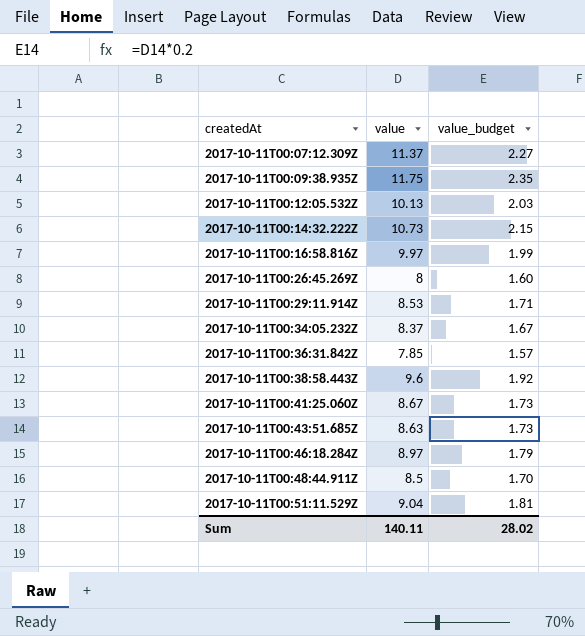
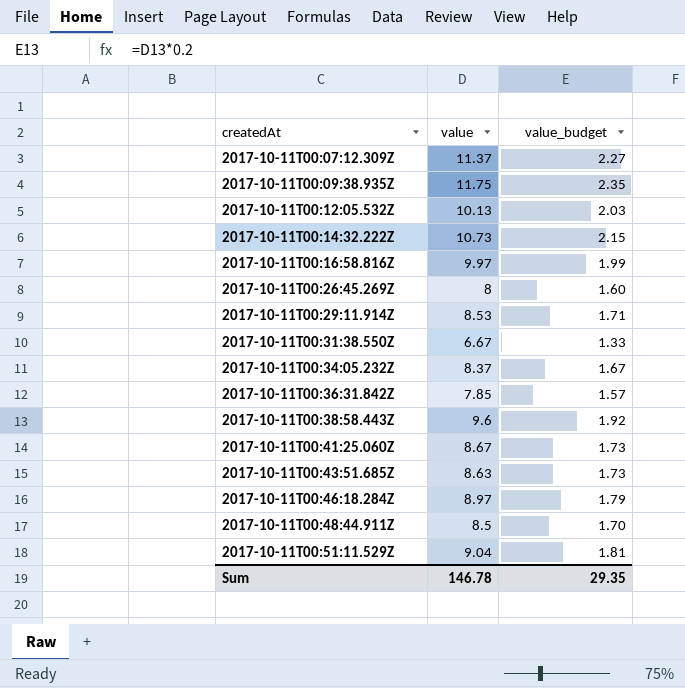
row 2017-10-11T00:31:38.550Z: none -> 6.67 | 1.33
Sum | value: 140.11 -> 146.78
Sum | value_budget: 28.02 -> 29.35

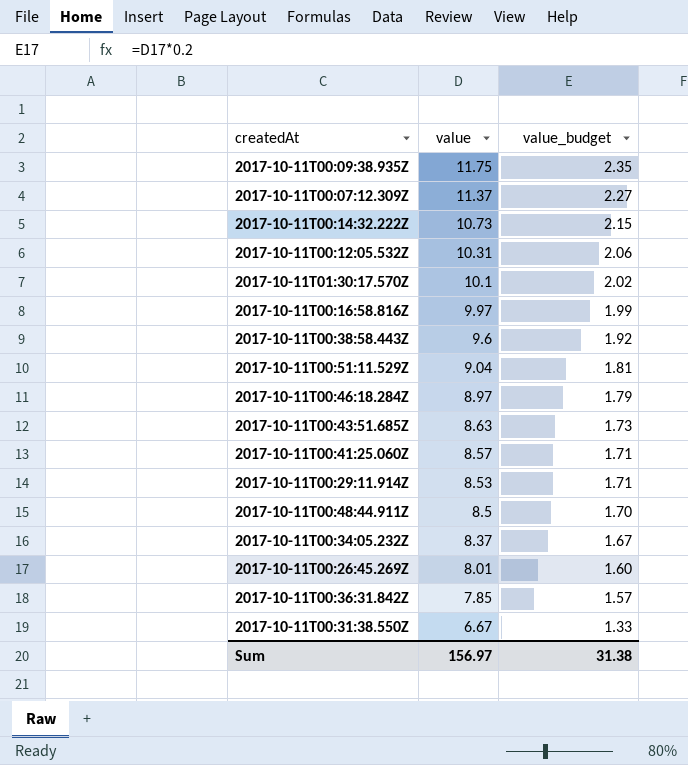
row order: createdAt ascending -> value descending
2017-10-11T00:12:05.532Z | value: 10.13 -> 10.31
2017-10-11T00:12:05.532Z | value_budget: 2.03 -> 2.06
row 2017-10-11T01:30:17.570Z: none -> 10.1 | 2.02
2017-10-11T00:41:25.060Z | value: 8.67 -> 8.57
2017-10-11T00:41:25.060Z | value_budget: 1.73 -> 1.71
2017-10-11T00:26:45.269Z | value: 8 -> 8.01
Sum | value: 146.78 -> 156.97
Sum | value_budget: 29.35 -> 31.38

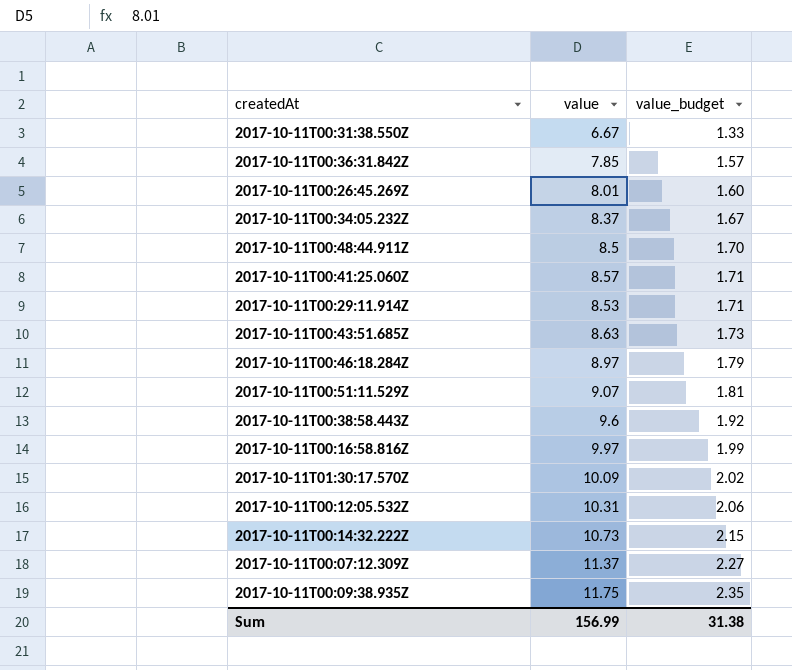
row order: value descending -> value_budget ascending
2017-10-11T00:51:11.529Z | value: 9.04 -> 9.07
2017-10-11T01:30:17.570Z | value: 10.1 -> 10.09
Sum | value: 156.97 -> 156.99

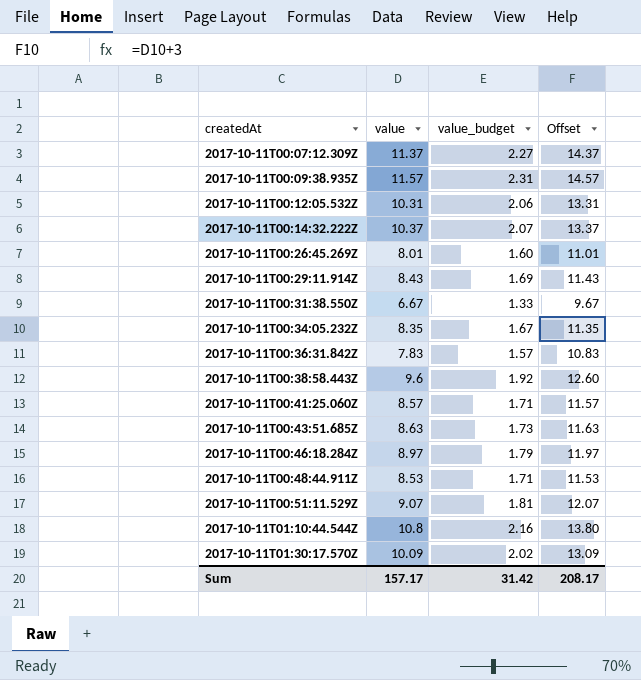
row order: value_budget ascending -> createdAt ascending
column Offset | formula: none -> [value] + 3
row 2017-10-11T00:16:58.816Z: 9.97 | 1.99 -> none
2017-10-11T00:09:38.935Z | value: 11.75 -> 11.57
2017-10-11T00:09:38.935Z | value_budget: 2.35 -> 2.31
2017-10-11T00:14:32.222Z | value: 10.73 -> 10.37
2017-10-11T00:14:32.222Z | value_budget: 2.15 -> 2.07
2017-10-11T00:29:11.914Z | value: 8.53 -> 8.43
2017-10-11T00:29:11.914Z | value_budget: 1.71 -> 1.69
2017-10-11T00:34:05.232Z | value: 8.37 -> 8.35
2017-10-11T00:36:31.842Z | value: 7.85 -> 7.83
2017-10-11T00:48:44.911Z | value: 8.5 -> 8.53
2017-10-11T00:48:44.911Z | value_budget: 1.70 -> 1.71
row 2017-10-11T01:10:44.544Z: none -> 10.8 | 2.16 | 13.80
Sum | value: 156.99 -> 157.17
Sum | value_budget: 31.38 -> 31.42

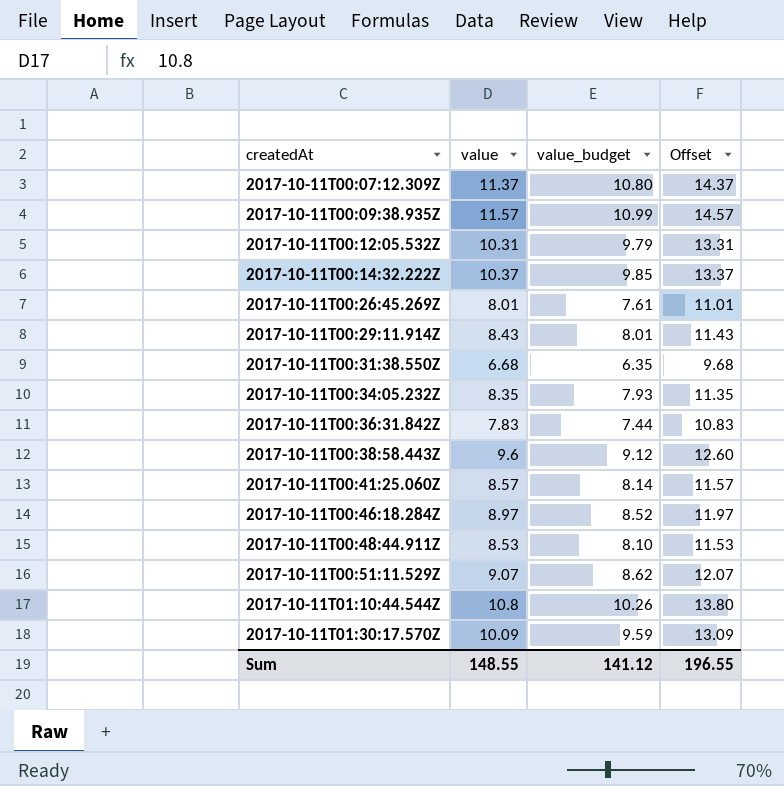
column value_budget | formula: [value] * 0.2 -> [value] * 0.95
row 2017-10-11T00:43:51.685Z: 8.63 | 1.73 | 11.63 -> none
2017-10-11T00:31:38.550Z | value: 6.67 -> 6.68
2017-10-11T00:31:38.550Z | Offset: 9.67 -> 9.68
Sum | value: 157.17 -> 148.55
Sum | value_budget: 31.42 -> 141.12
Sum | Offset: 208.17 -> 196.55

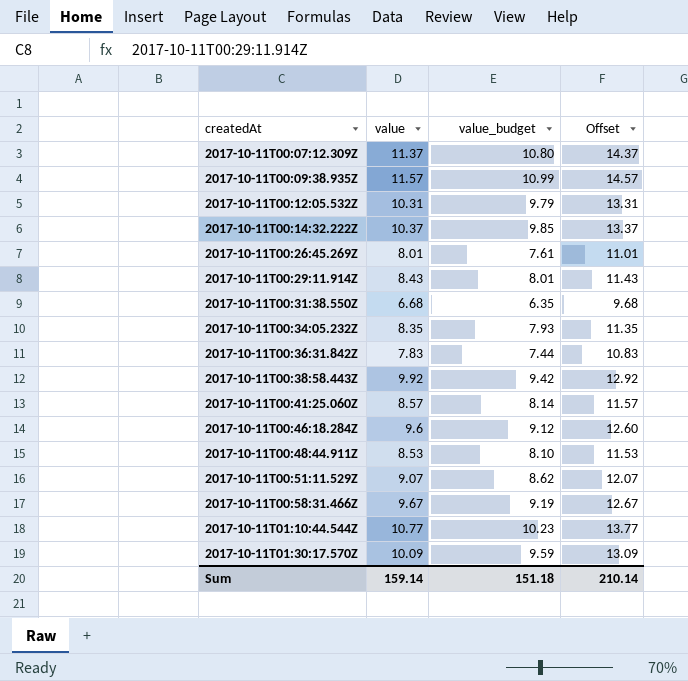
2017-10-11T00:38:58.443Z | value: 9.6 -> 9.92
2017-10-11T00:38:58.443Z | value_budget: 9.12 -> 9.42
2017-10-11T00:38:58.443Z | Offset: 12.60 -> 12.92
2017-10-11T00:46:18.284Z | value: 8.97 -> 9.6
2017-10-11T00:46:18.284Z | value_budget: 8.52 -> 9.12
2017-10-11T00:46:18.284Z | Offset: 11.97 -> 12.60
row 2017-10-11T00:58:31.466Z: none -> 9.67 | 9.19 | 12.67
2017-10-11T01:10:44.544Z | value: 10.8 -> 10.77
2017-10-11T01:10:44.544Z | value_budget: 10.26 -> 10.23
2017-10-11T01:10:44.544Z | Offset: 13.80 -> 13.77
Sum | value: 148.55 -> 159.14
Sum | value_budget: 141.12 -> 151.18
Sum | Offset: 196.55 -> 210.14

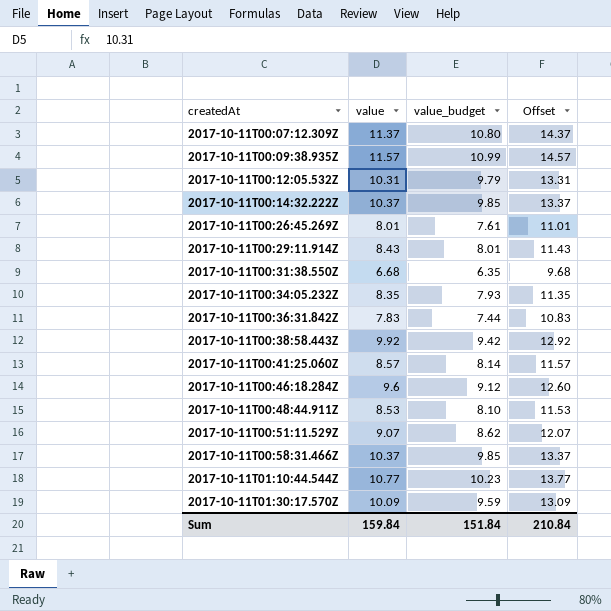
2017-10-11T00:58:31.466Z | value: 9.67 -> 10.37
2017-10-11T00:58:31.466Z | value_budget: 9.19 -> 9.85
2017-10-11T00:58:31.466Z | Offset: 12.67 -> 13.37
Sum | value: 159.14 -> 159.84
Sum | value_budget: 151.18 -> 151.84
Sum | Offset: 210.14 -> 210.84

